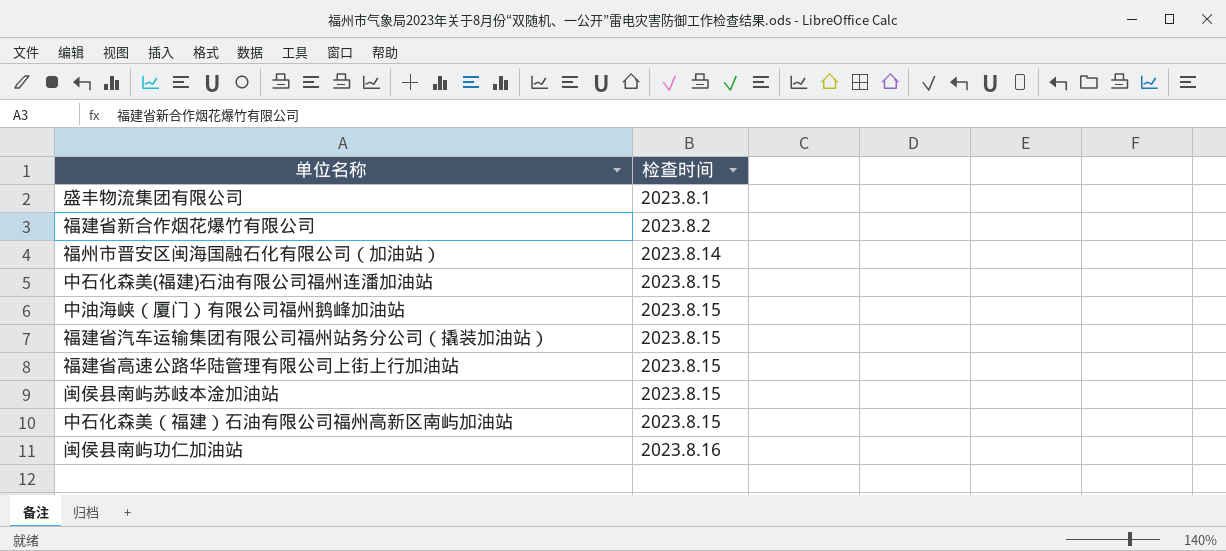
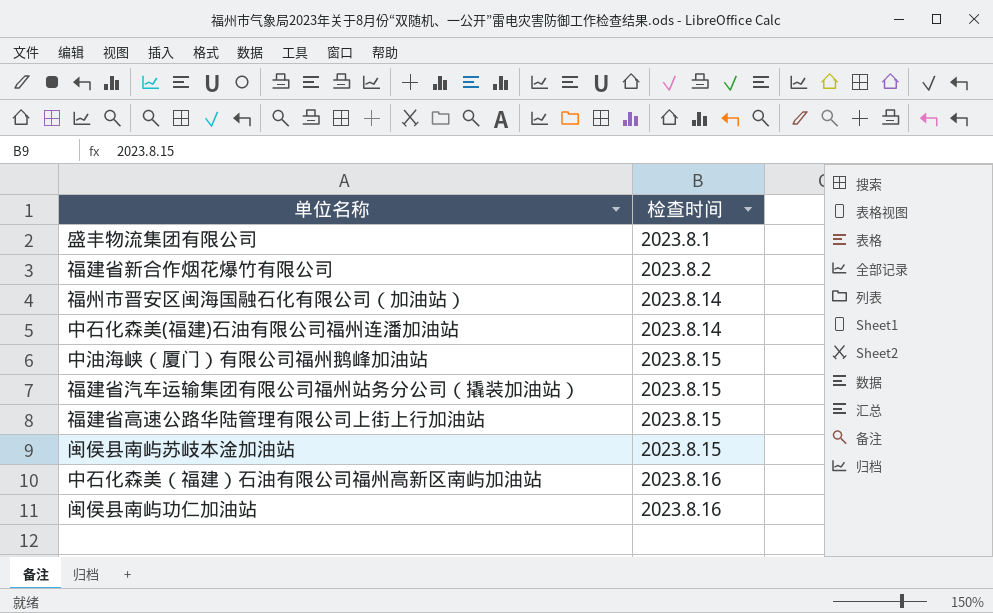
中石化森美(福建)石油有限公司福州连潘加油站 | 检查时间: 2023.8.15 -> 2023.8.14
中石化森美（福建）石油有限公司福州高新区南屿加油站 | 检查时间: 2023.8.15 -> 2023.8.16

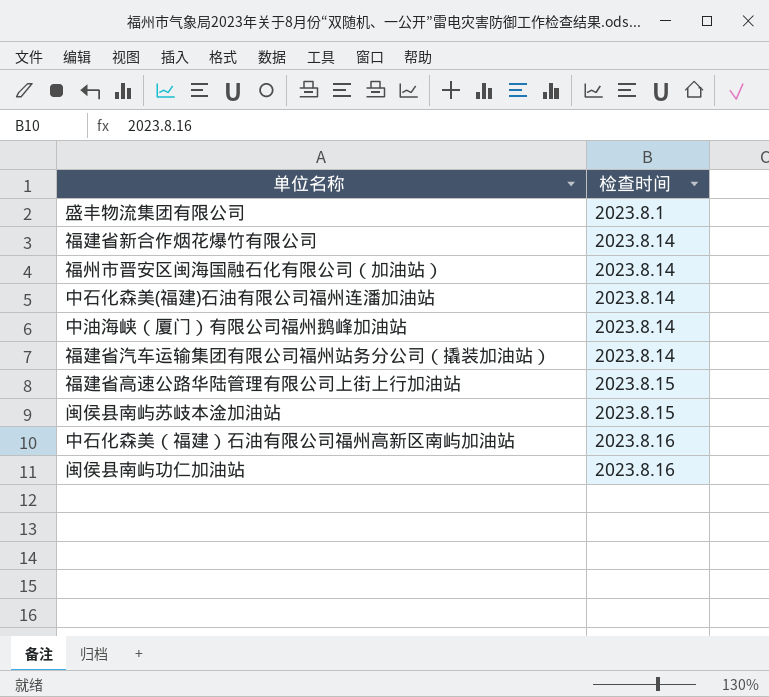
福建省新合作烟花爆竹有限公司 | 检查时间: 2023.8.2 -> 2023.8.14
中油海峡（厦门）有限公司福州鹅峰加油站 | 检查时间: 2023.8.15 -> 2023.8.14
福建省汽车运输集团有限公司福州站务分公司（撬装加油站） | 检查时间: 2023.8.15 -> 2023.8.14

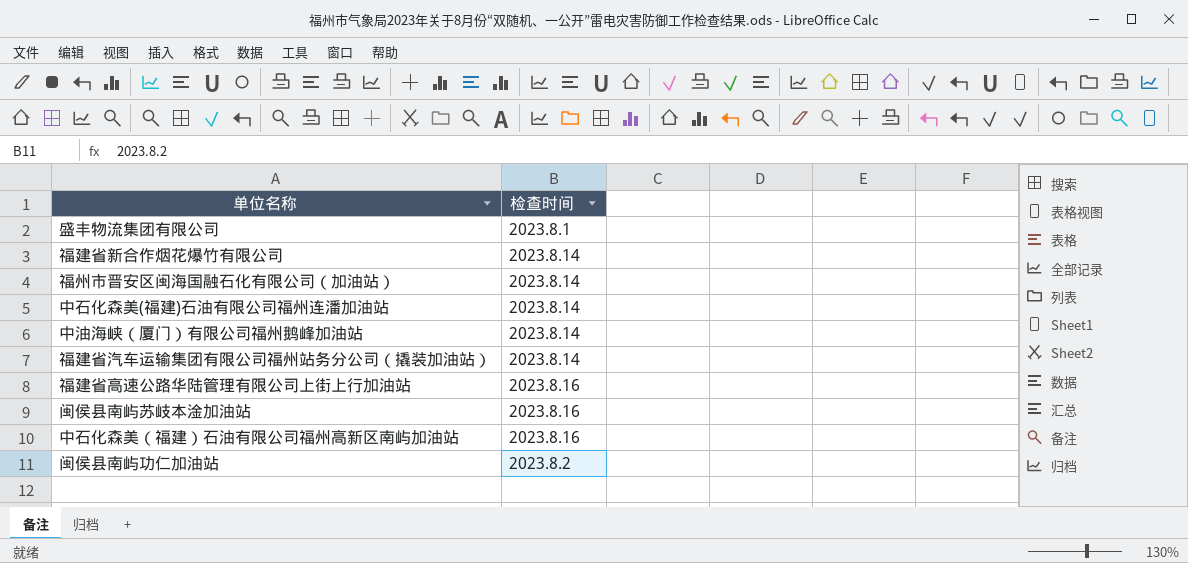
福建省高速公路华陆管理有限公司上街上行加油站 | 检查时间: 2023.8.15 -> 2023.8.16
闽侯县南屿苏岐本淦加油站 | 检查时间: 2023.8.15 -> 2023.8.16
闽侯县南屿功仁加油站 | 检查时间: 2023.8.16 -> 2023.8.2

